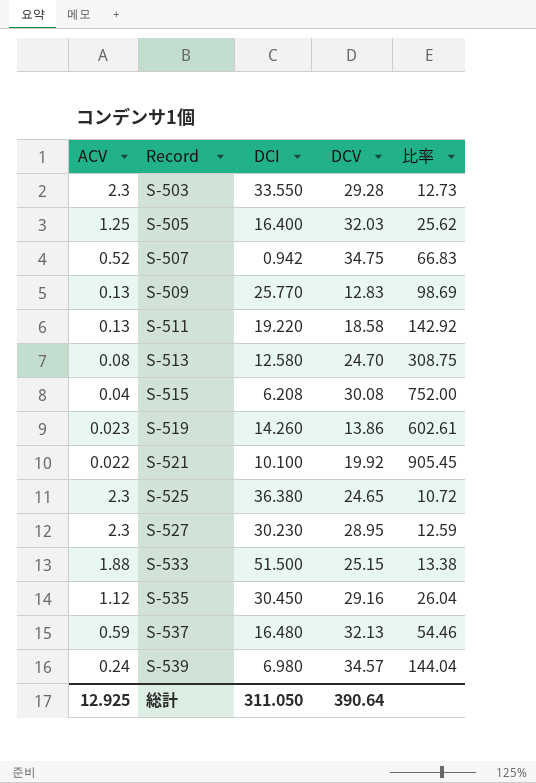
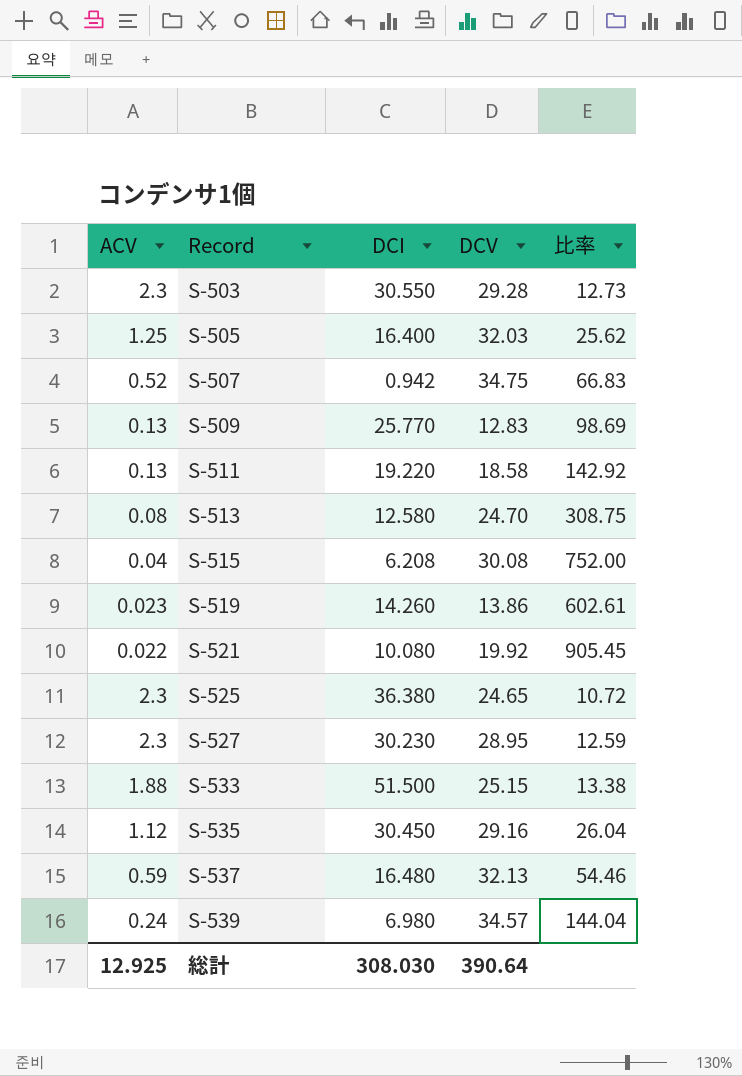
S-503 | DCI: 33.550 -> 30.550
S-521 | DCI: 10.100 -> 10.080
総計 | DCI: 311.050 -> 308.030

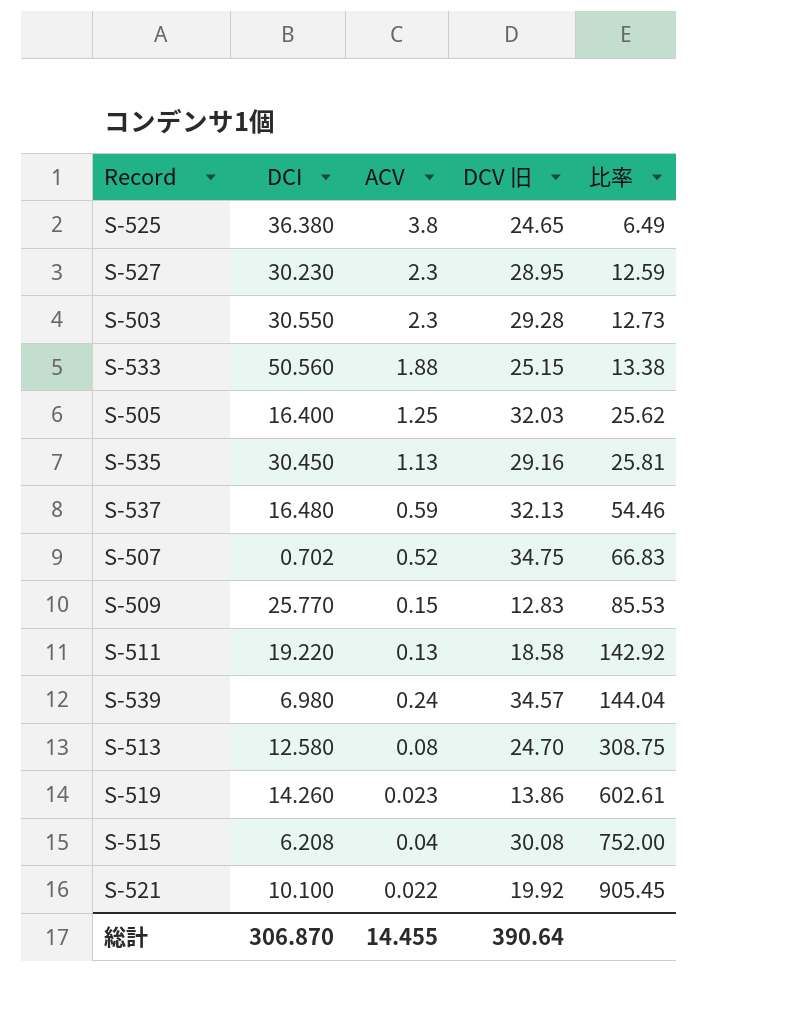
row order: Record ascending -> 比率 ascending
column ACV | position: 1 -> 3
column name: DCV -> DCV 旧
S-525 | ACV: 2.3 -> 3.8
S-525 | 比率: 10.72 -> 6.49
S-533 | DCI: 51.500 -> 50.560
S-535 | ACV: 1.12 -> 1.13
S-535 | 比率: 26.04 -> 25.81
S-507 | DCI: 0.942 -> 0.702
S-509 | ACV: 0.13 -> 0.15
S-509 | 比率: 98.69 -> 85.53
S-521 | DCI: 10.080 -> 10.100
総計 | DCI: 308.030 -> 306.870
総計 | ACV: 12.925 -> 14.455

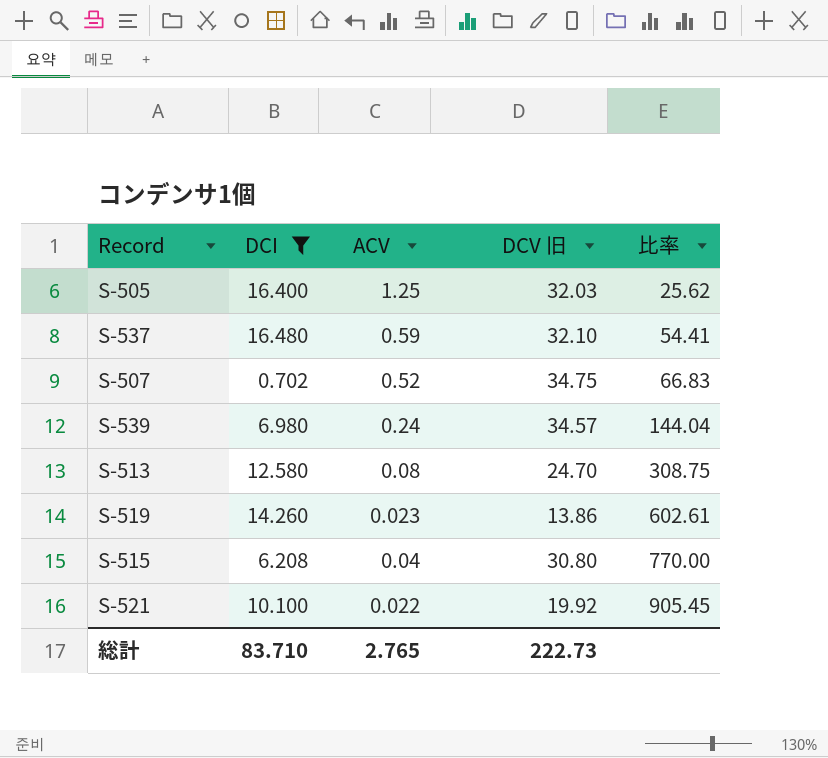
filter: none -> DCI <= 16.480
S-537 | DCV 旧: 32.13 -> 32.10
S-537 | 比率: 54.46 -> 54.41
S-515 | DCV 旧: 30.08 -> 30.80
S-515 | 比率: 752.00 -> 770.00
総計 | DCI: 306.870 -> 83.710
総計 | ACV: 14.455 -> 2.765
総計 | DCV 旧: 390.64 -> 222.73

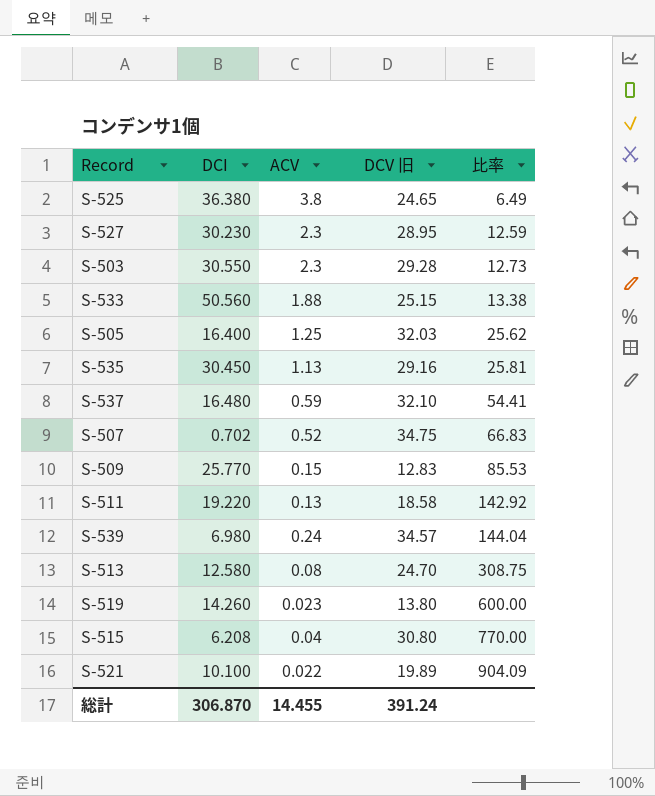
filter: DCI <= 16.480 -> none
S-519 | DCV 旧: 13.86 -> 13.80
S-519 | 比率: 602.61 -> 600.00
S-521 | DCV 旧: 19.92 -> 19.89
S-521 | 比率: 905.45 -> 904.09
総計 | DCI: 83.710 -> 306.870
総計 | ACV: 2.765 -> 14.455
総計 | DCV 旧: 222.73 -> 391.24

